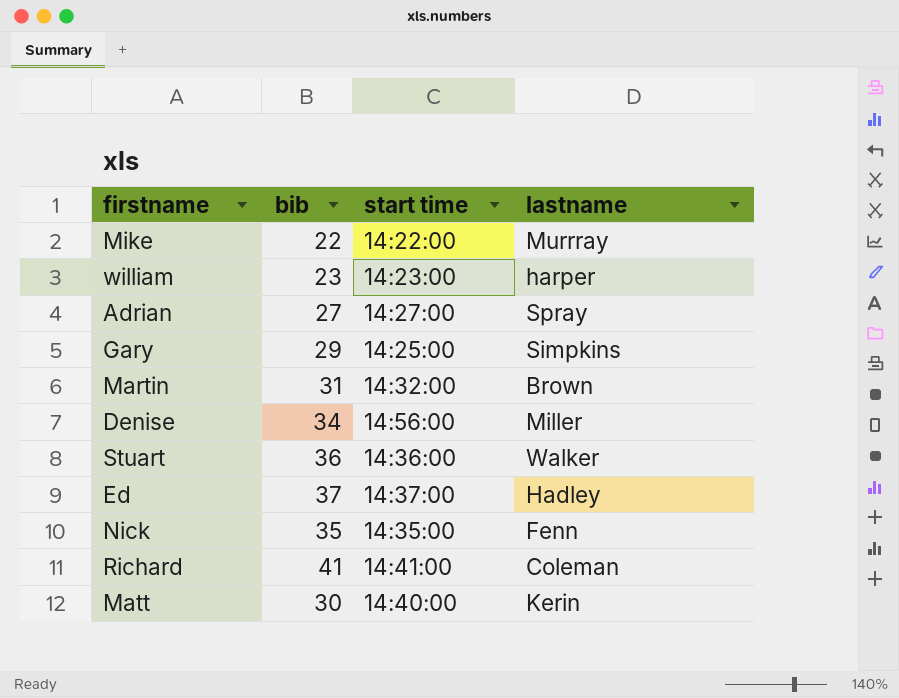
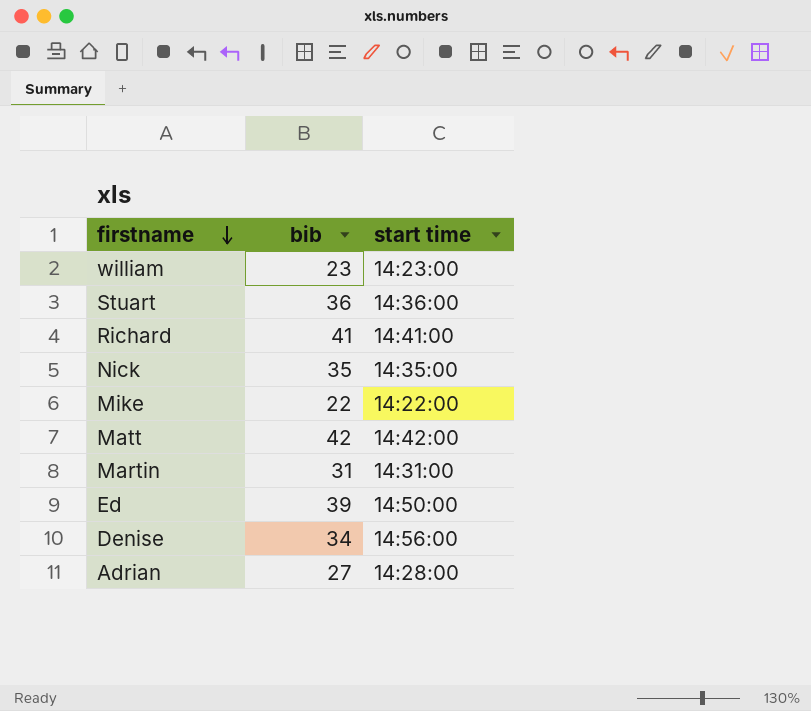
row order: none -> firstname descending
column lastname | position: 4 -> none
row Gary: 29 | 14:25:00 | Simpkins -> none
Matt | bib: 30 -> 42
Matt | start time: 14:40:00 -> 14:42:00
Martin | start time: 14:32:00 -> 14:31:00
Ed | bib: 37 -> 39
Ed | start time: 14:37:00 -> 14:50:00
Adrian | start time: 14:27:00 -> 14:28:00

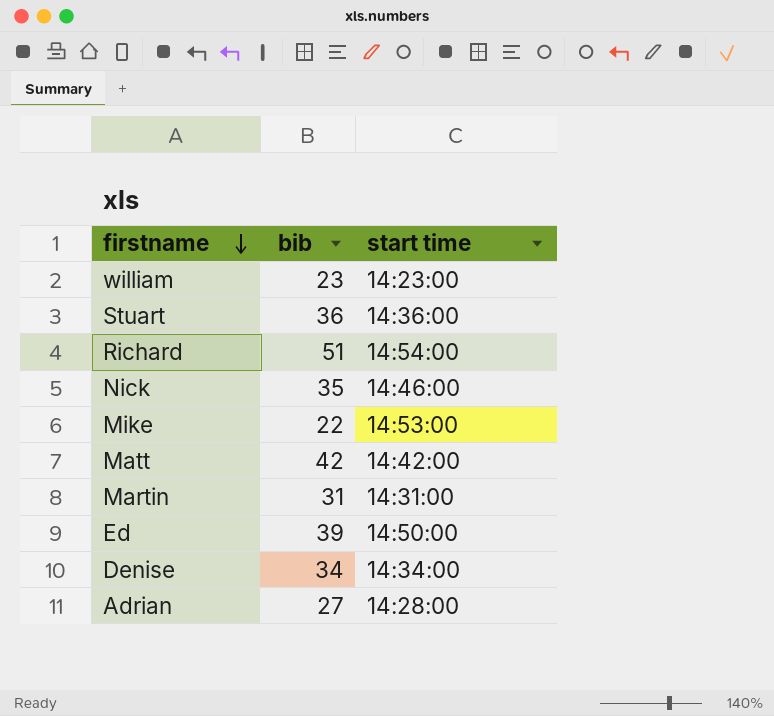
Richard | bib: 41 -> 51
Richard | start time: 14:41:00 -> 14:54:00
Nick | start time: 14:35:00 -> 14:46:00
Mike | start time: 14:22:00 -> 14:53:00
Denise | start time: 14:56:00 -> 14:34:00

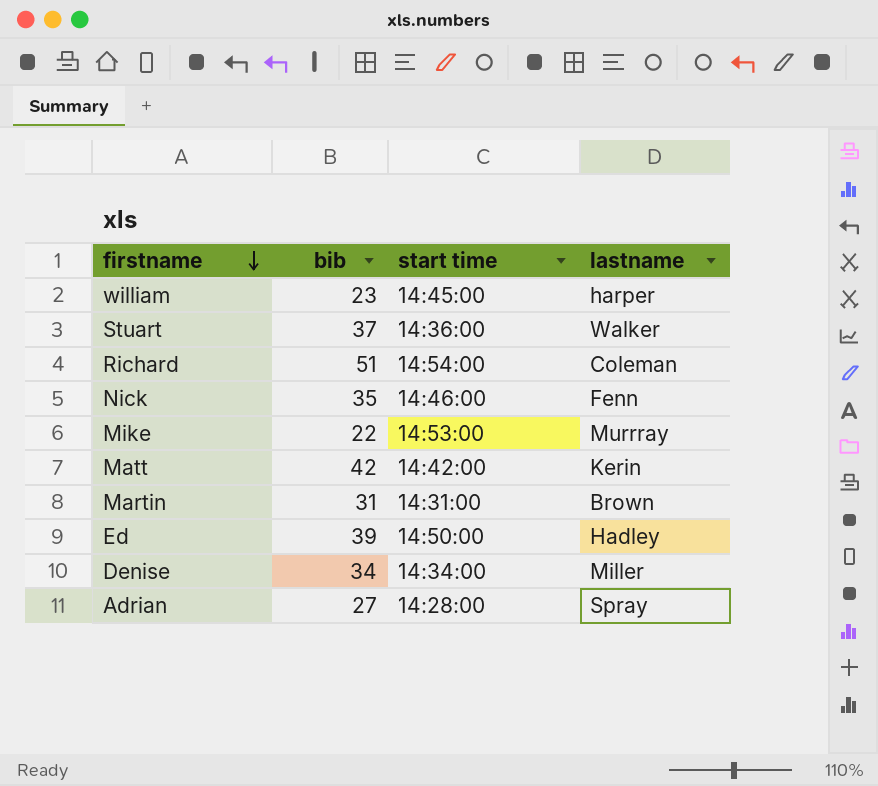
column lastname | position: none -> 4
william | start time: 14:23:00 -> 14:45:00
Stuart | bib: 36 -> 37

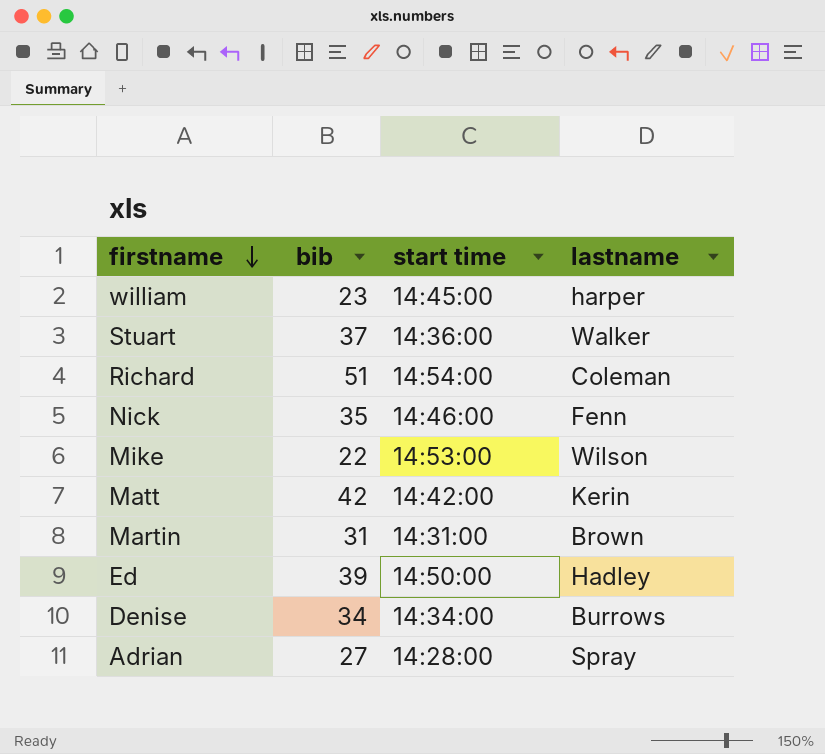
Mike | lastname: Murrray -> Wilson
Denise | lastname: Miller -> Burrows

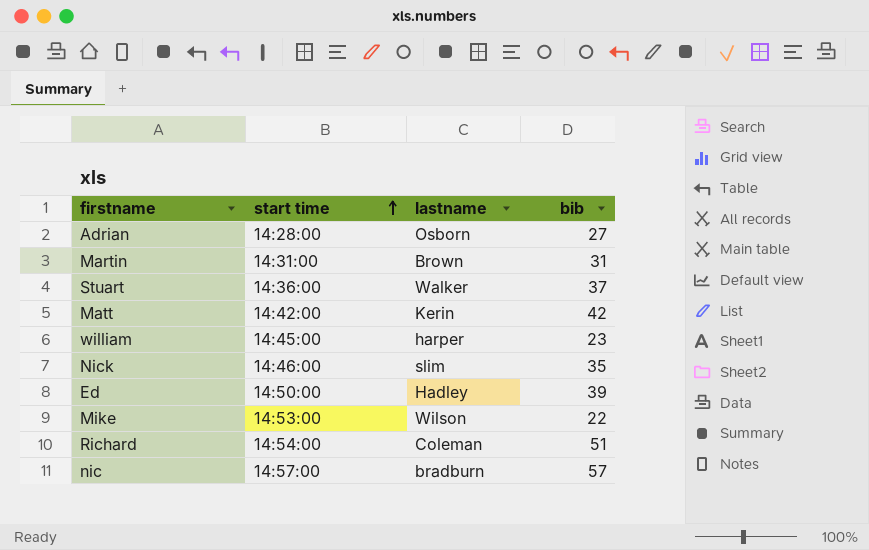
row order: firstname descending -> start time ascending
column bib | position: 2 -> 4
row Denise: 34 | 14:34:00 | Burrows -> none
Adrian | lastname: Spray -> Osborn
Nick | lastname: Fenn -> slim
row nic: none -> 14:57:00 | bradburn | 57

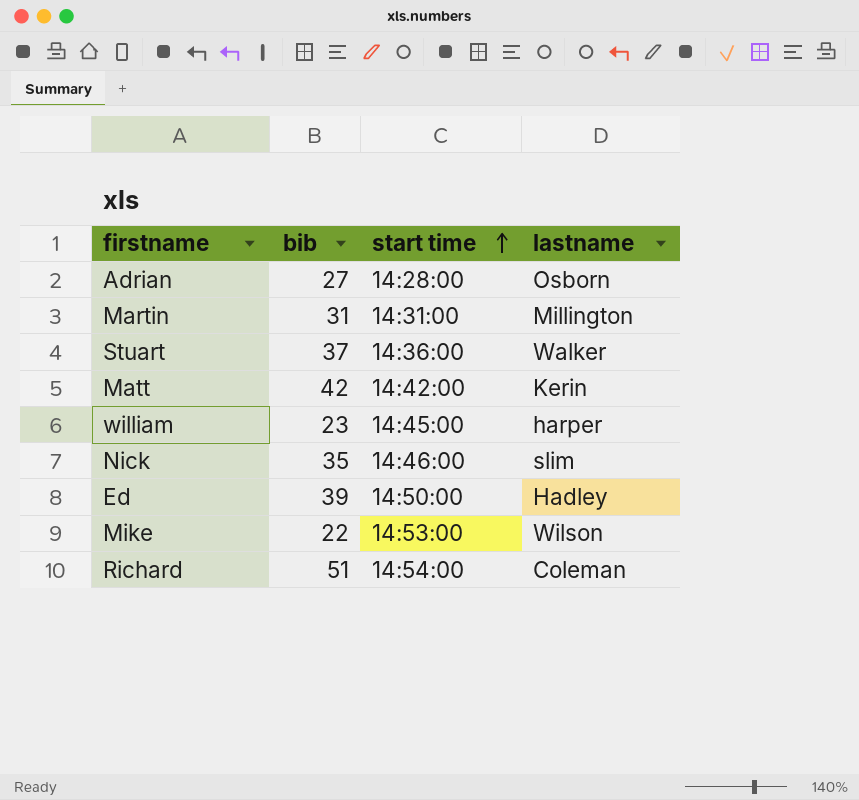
column bib | position: 4 -> 2
row nic: 14:57:00 | bradburn | 57 -> none
Martin | lastname: Brown -> Millington

